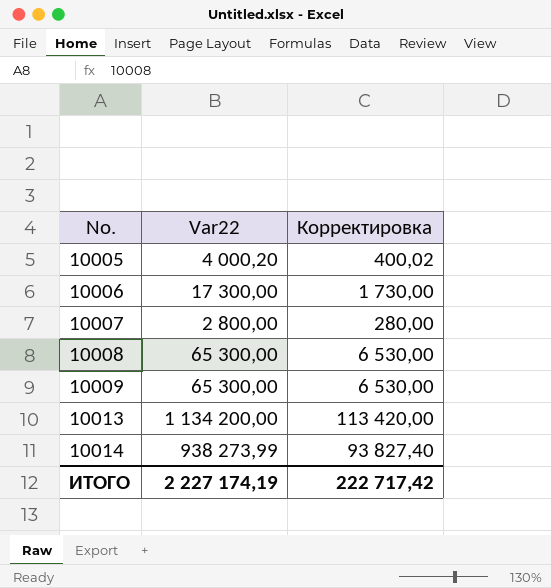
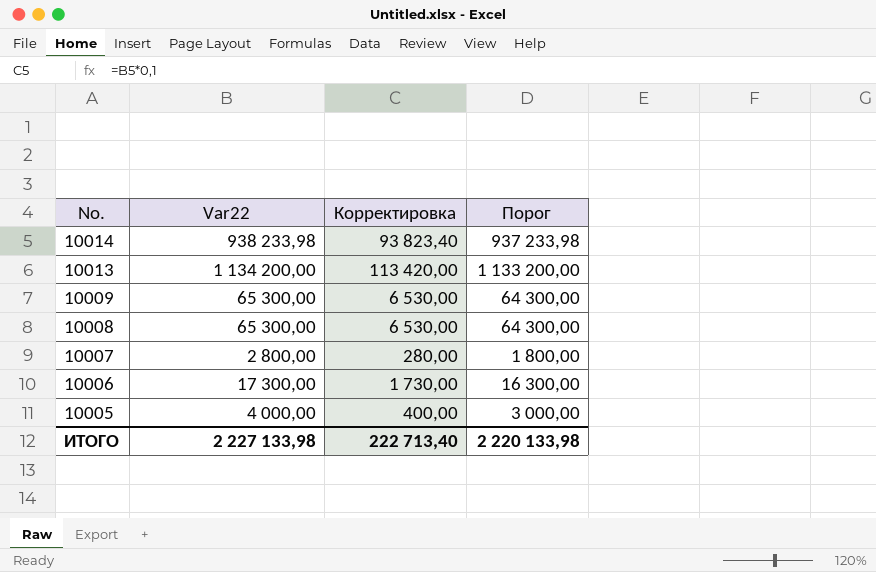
row order: No. ascending -> No. descending
column Порог | formula: none -> [Var22] - 1000
10014 | Var22: 938 273,99 -> 938 233,98
10014 | Корректировка: 93 827,40 -> 93 823,40
10005 | Var22: 4 000,20 -> 4 000,00
10005 | Корректировка: 400,02 -> 400,00
ИТОГО | Var22: 2 227 174,19 -> 2 227 133,98
ИТОГО | Корректировка: 222 717,42 -> 222 713,40

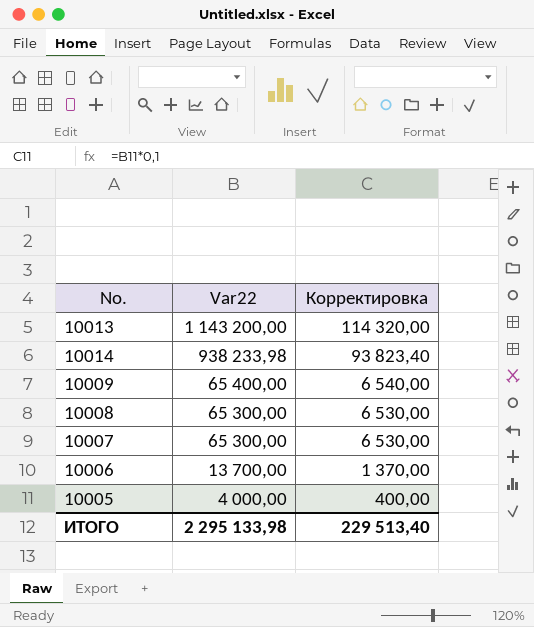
row order: No. descending -> Var22 descending
column Порог | formula: [Var22] - 1000 -> none
10013 | Var22: 1 134 200,00 -> 1 143 200,00
10013 | Корректировка: 113 420,00 -> 114 320,00
10009 | Var22: 65 300,00 -> 65 400,00
10009 | Корректировка: 6 530,00 -> 6 540,00
10007 | Var22: 2 800,00 -> 65 300,00
10007 | Корректировка: 280,00 -> 6 530,00
10006 | Var22: 17 300,00 -> 13 700,00
10006 | Корректировка: 1 730,00 -> 1 370,00
ИТОГО | Var22: 2 227 133,98 -> 2 295 133,98
ИТОГО | Корректировка: 222 713,40 -> 229 513,40

